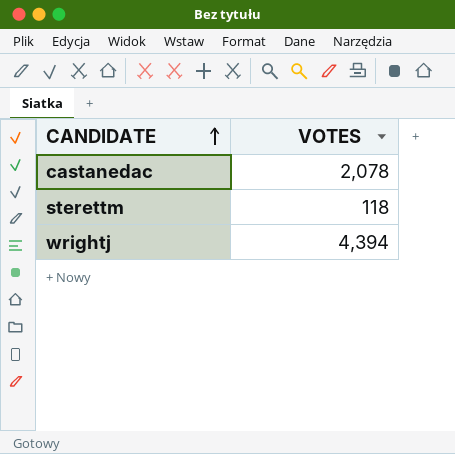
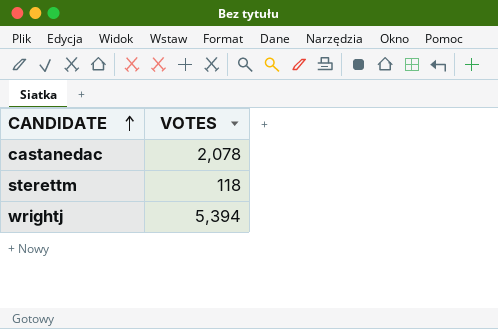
wrightj | VOTES: 4,394 -> 5,394

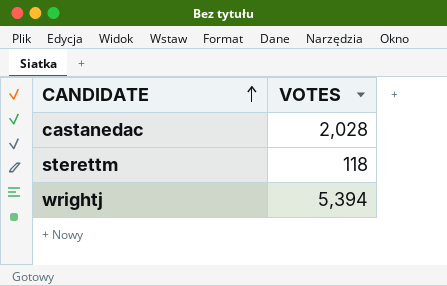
castanedac | VOTES: 2,078 -> 2,028

